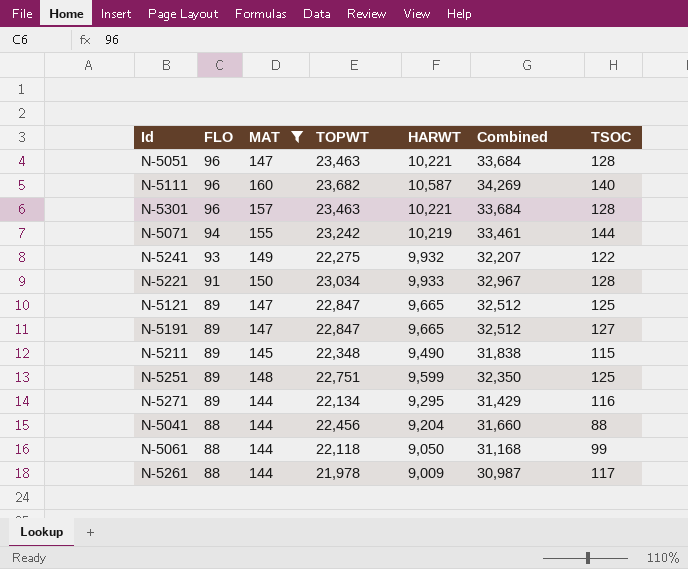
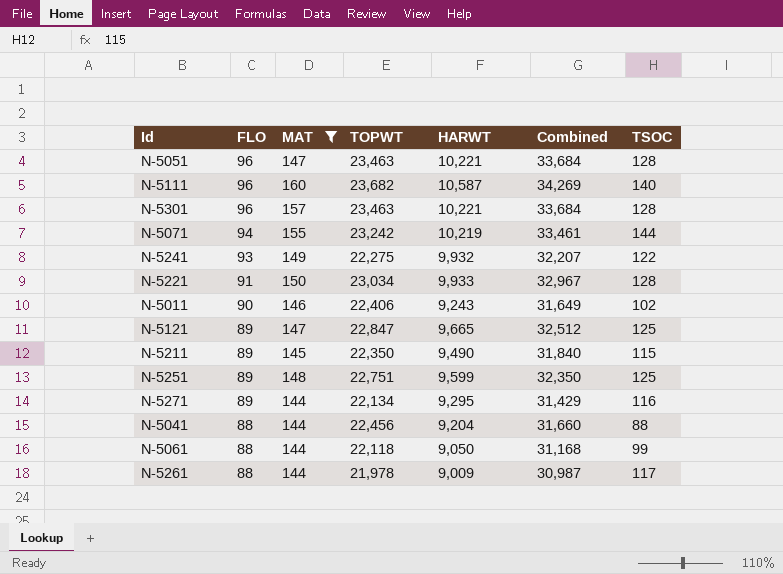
row N-5191: 89 | 147 | 22,847 | 9,665 | 32,512 | 127 -> none
row N-5011: none -> 90 | 146 | 22,406 | 9,243 | 31,649 | 102
N-5211 | TOPWT: 22,348 -> 22,350
N-5211 | Combined: 31,838 -> 31,840

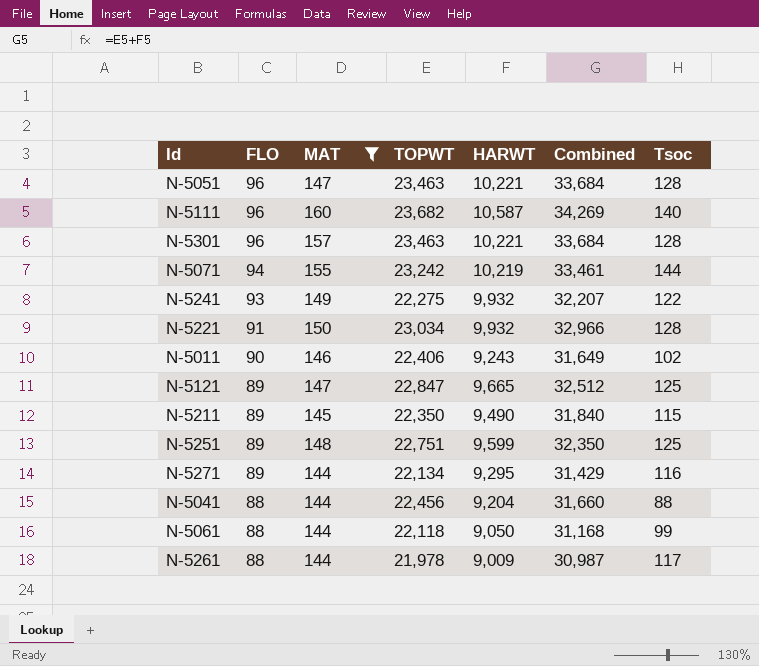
column name: TSOC -> Tsoc
N-5221 | HARWT: 9,933 -> 9,932
N-5221 | Combined: 32,967 -> 32,966

